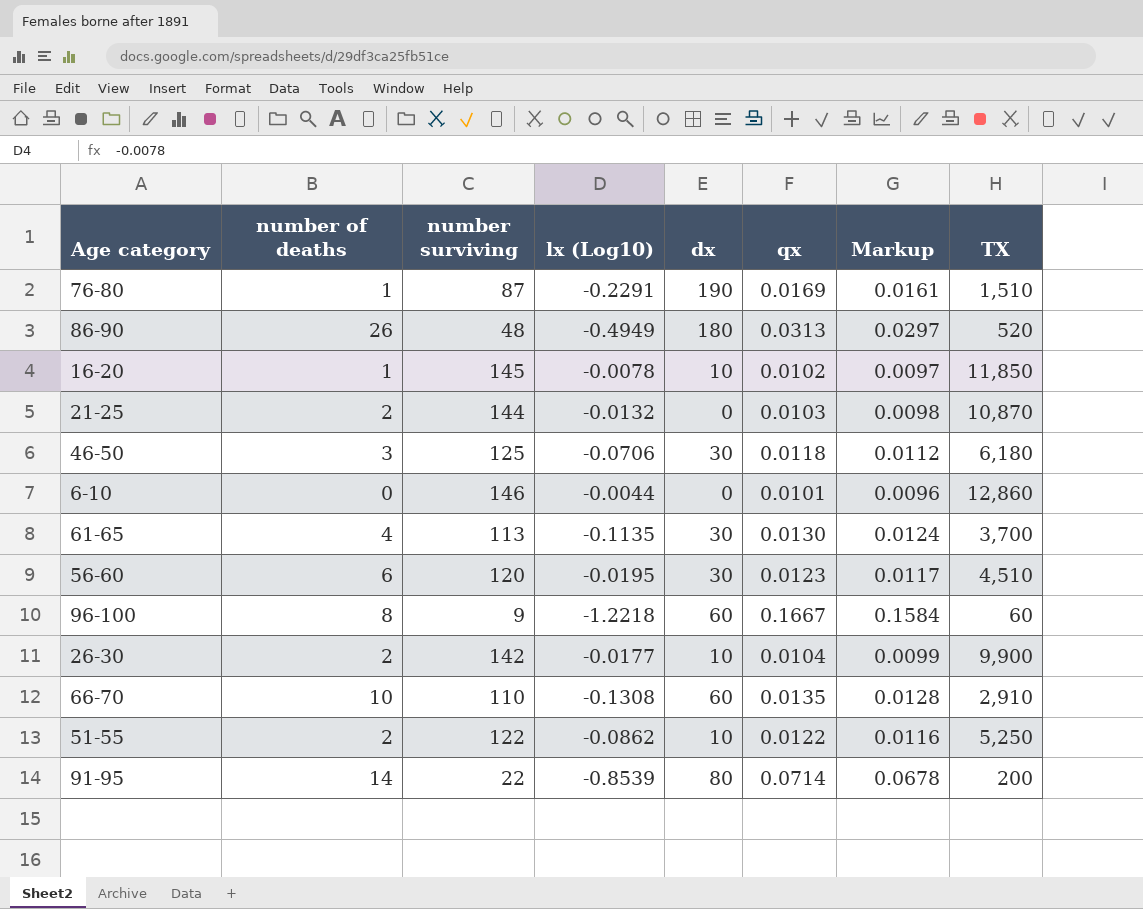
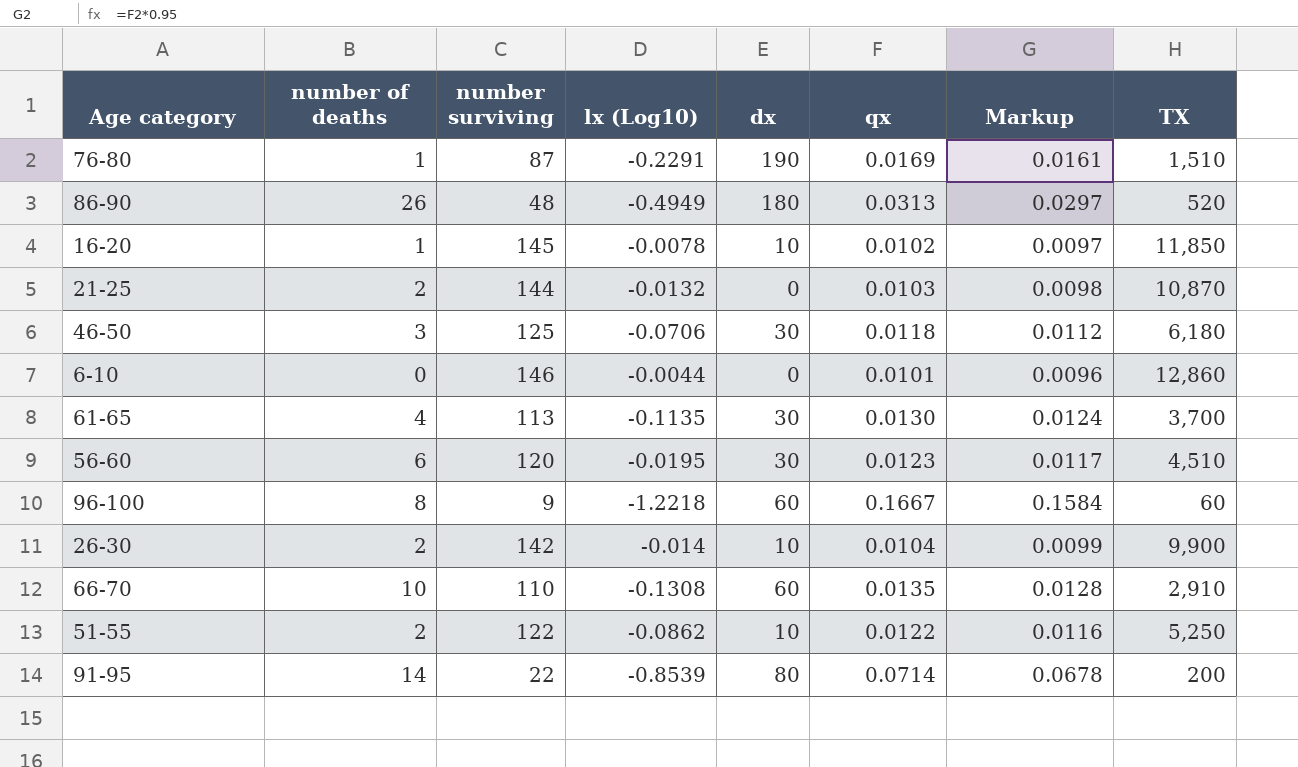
26-30 | lx (Log10): -0.0177 -> -0.014

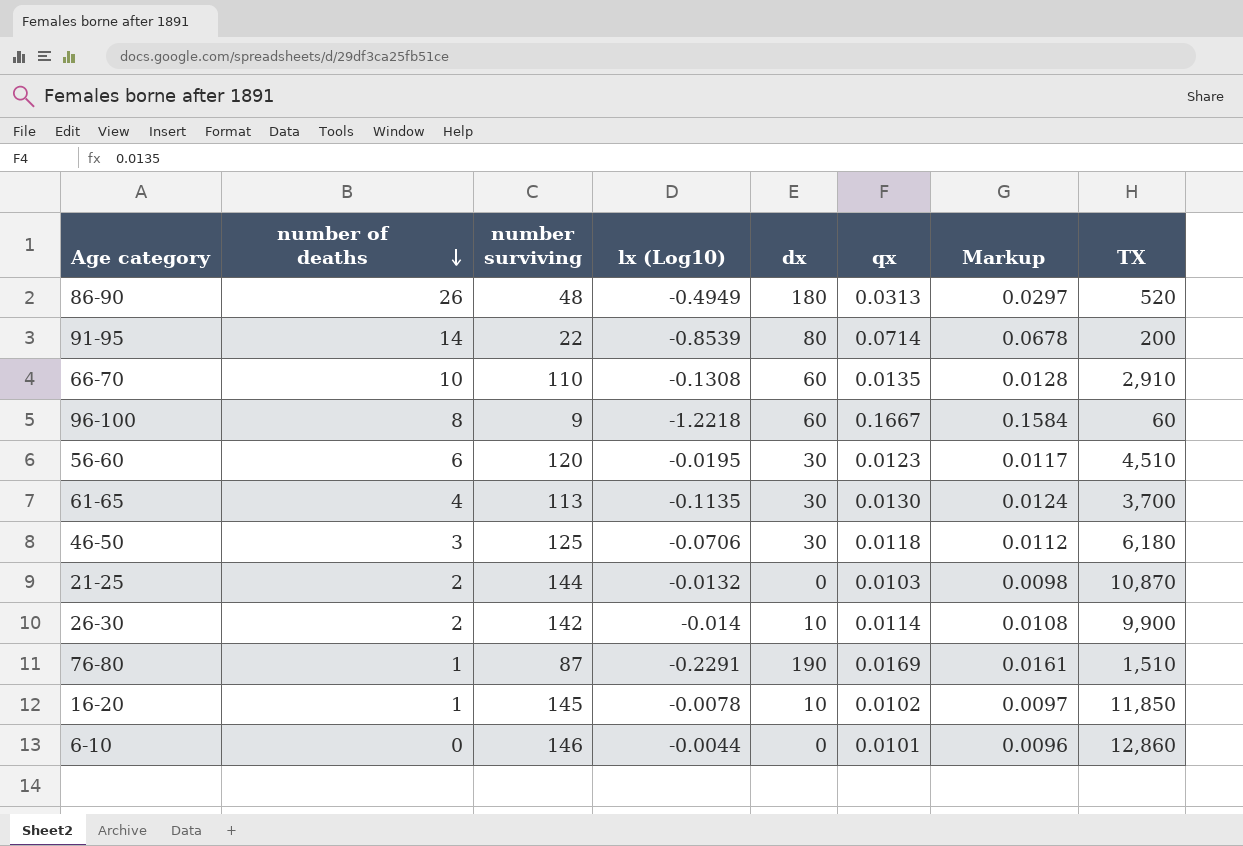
row order: none -> number of deaths descending
row 51-55: 2 | 122 | -0.0862 | 10 | 0.0122 | 0.0116 | 5,250 -> none
26-30 | qx: 0.0104 -> 0.0114
26-30 | Markup: 0.0099 -> 0.0108

